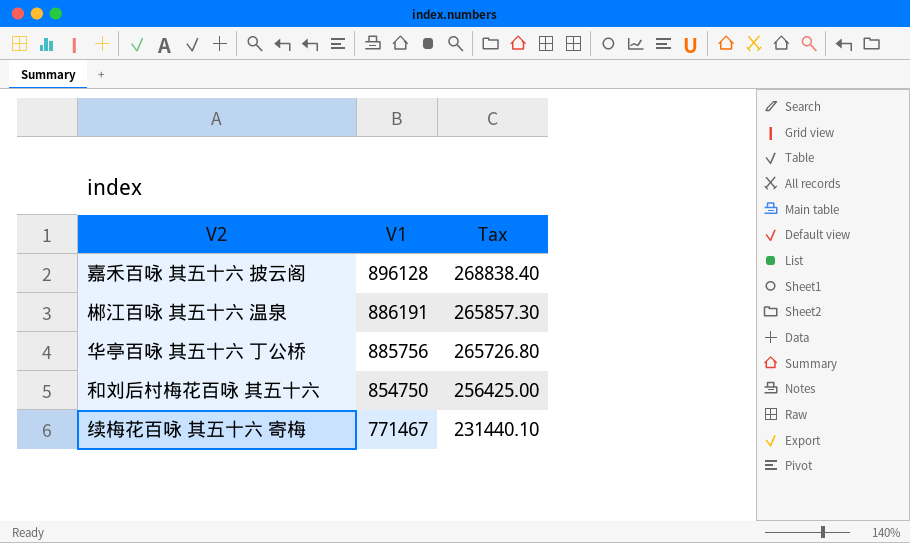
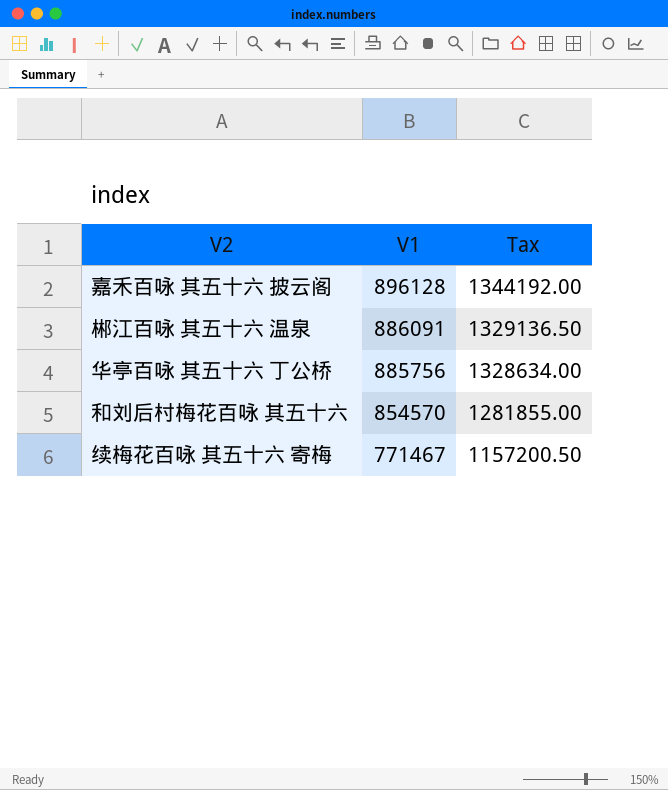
column Tax | formula: [V1] * 0.3 -> [V1] * 1.5
郴江百咏 其五十六 温泉 | V1: 886191 -> 886091
和刘后村梅花百咏 其五十六 | V1: 854750 -> 854570

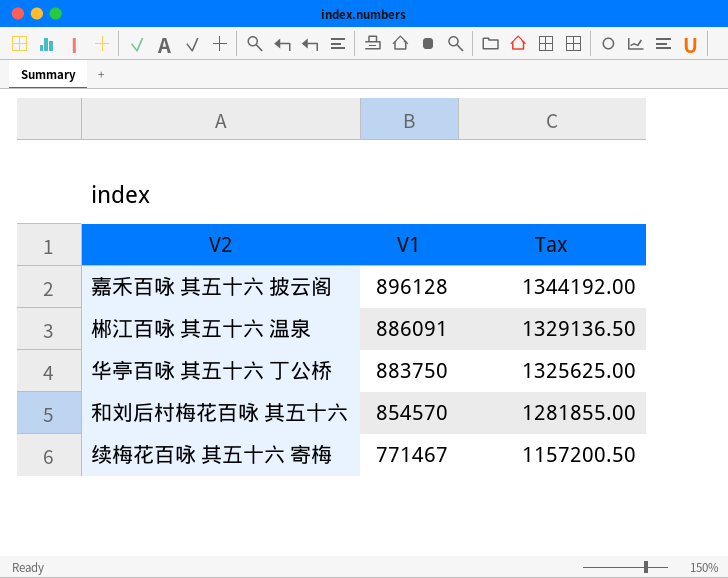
华亭百咏 其五十六 丁公桥 | V1: 885756 -> 883750
华亭百咏 其五十六 丁公桥 | Tax: 1328634.00 -> 1325625.00

